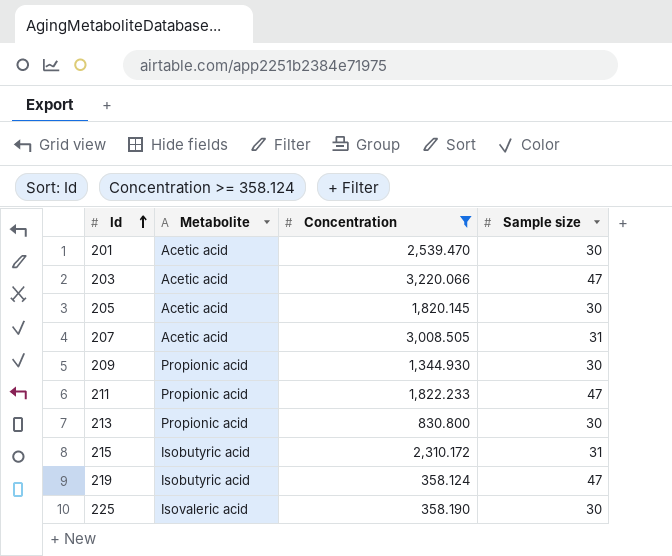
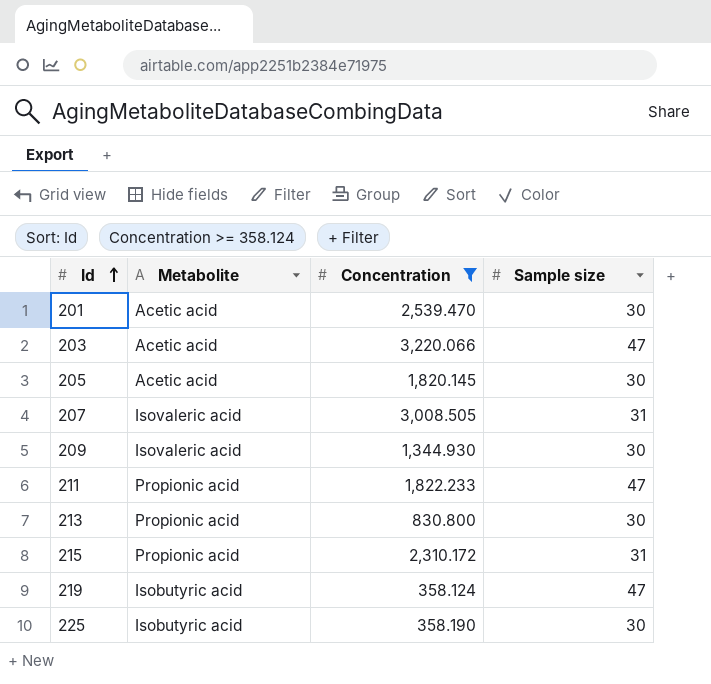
207 | Metabolite: Acetic acid -> Isovaleric acid
209 | Metabolite: Propionic acid -> Isovaleric acid
215 | Metabolite: Isobutyric acid -> Propionic acid
225 | Metabolite: Isovaleric acid -> Isobutyric acid

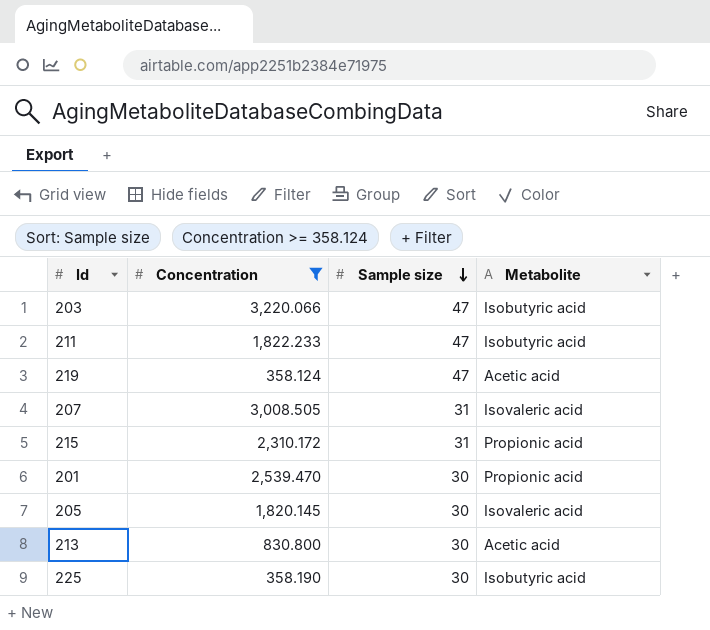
row order: Id ascending -> Sample size descending
column Metabolite | position: 2 -> 4
row 209: Isovaleric acid | 1,344.930 | 30 -> none
203 | Metabolite: Acetic acid -> Isobutyric acid
211 | Metabolite: Propionic acid -> Isobutyric acid
219 | Metabolite: Isobutyric acid -> Acetic acid
201 | Metabolite: Acetic acid -> Propionic acid
205 | Metabolite: Acetic acid -> Isovaleric acid
213 | Metabolite: Propionic acid -> Acetic acid

